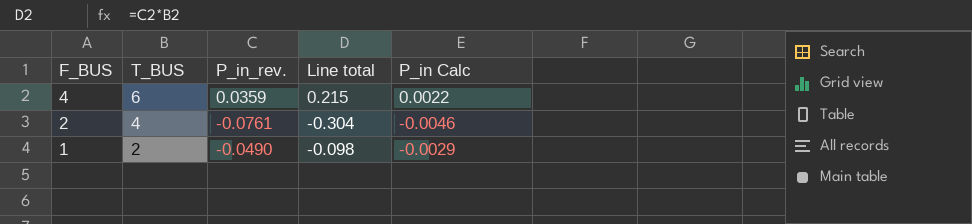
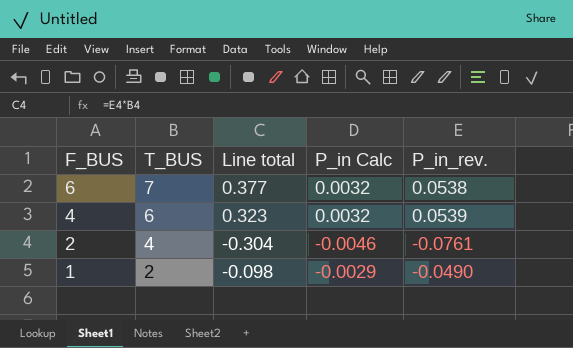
column P_in_rev. | position: 3 -> 5
row 6: none -> 7 | 0.377 | 0.0032 | 0.0538
4 | Line total: 0.215 -> 0.323
4 | P_in Calc: 0.0022 -> 0.0032
4 | P_in_rev.: 0.0359 -> 0.0539

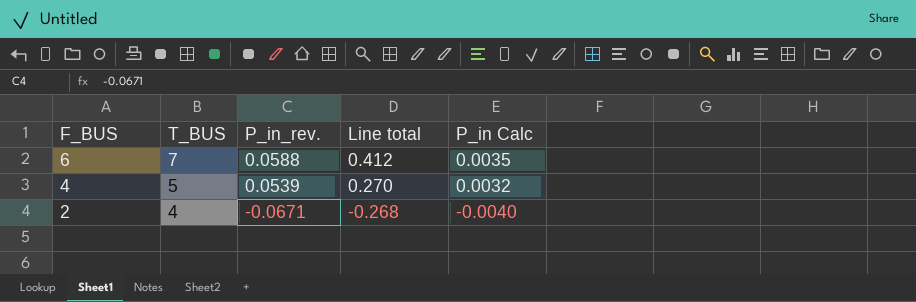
column P_in_rev. | position: 5 -> 3
row 1: 2 | -0.098 | -0.0029 | -0.0490 -> none
6 | P_in_rev.: 0.0538 -> 0.0588
6 | Line total: 0.377 -> 0.412
6 | P_in Calc: 0.0032 -> 0.0035
4 | T_BUS: 6 -> 5
4 | Line total: 0.323 -> 0.270
2 | P_in_rev.: -0.0761 -> -0.0671
2 | Line total: -0.304 -> -0.268
2 | P_in Calc: -0.0046 -> -0.0040

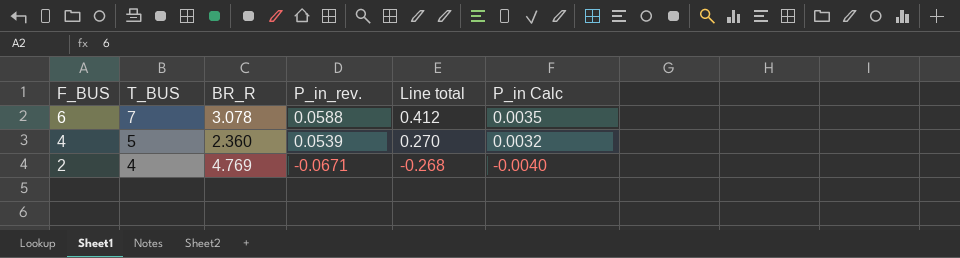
column BR_R | position: none -> 3

